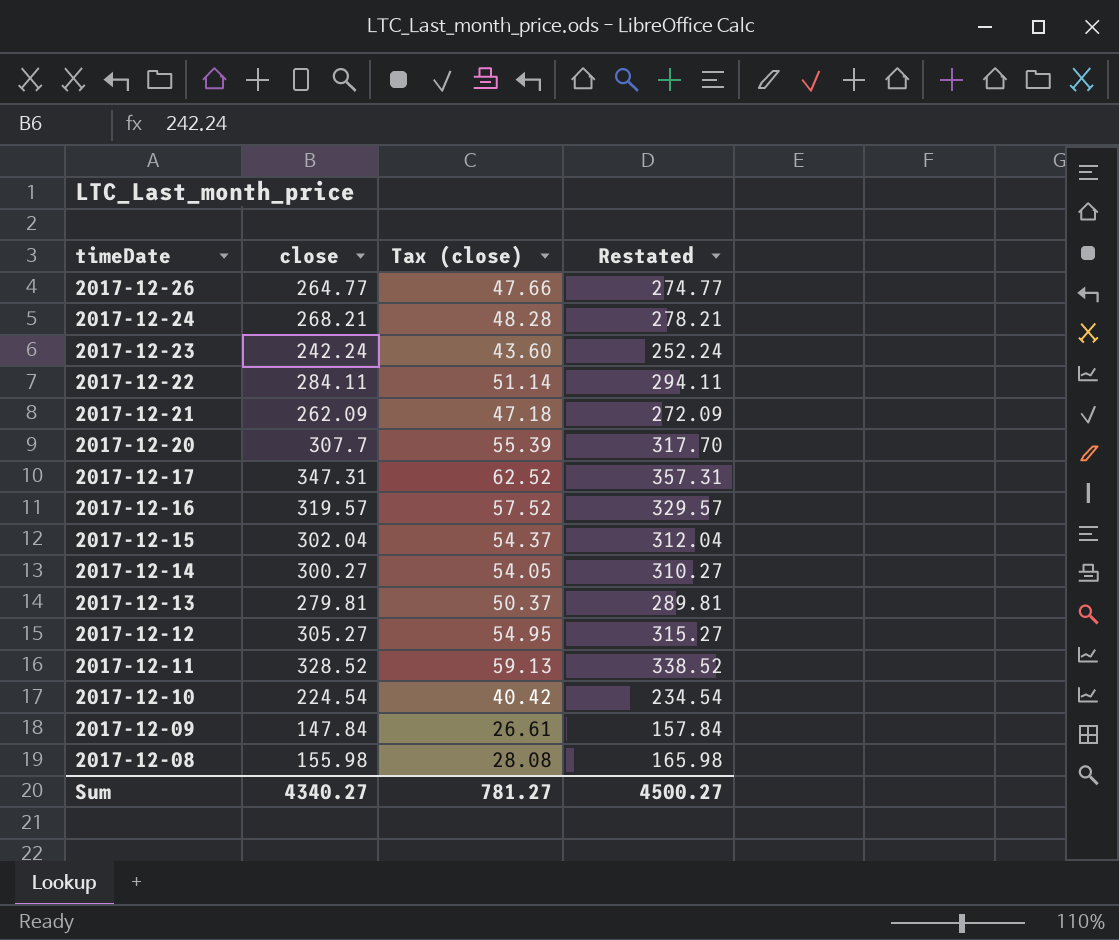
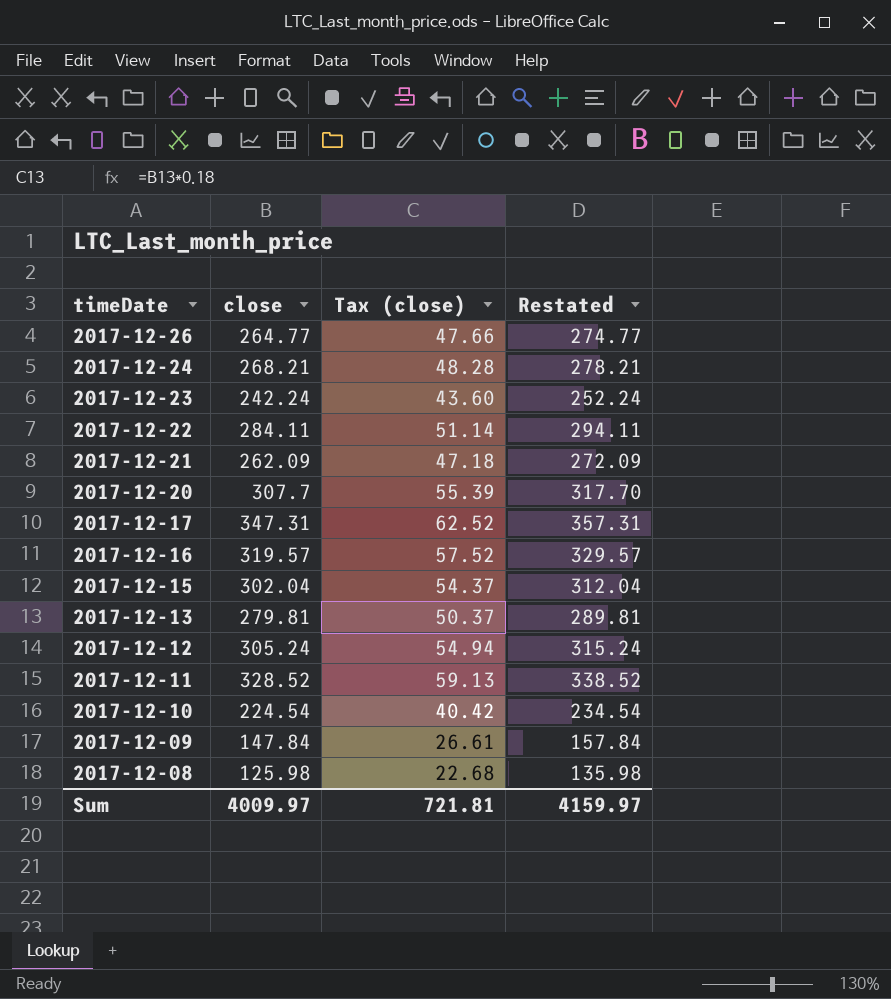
row 2017-12-14: 300.27 | 54.05 | 310.27 -> none
2017-12-12 | close: 305.27 -> 305.24
2017-12-12 | Tax (close): 54.95 -> 54.94
2017-12-12 | Restated: 315.27 -> 315.24
2017-12-08 | close: 155.98 -> 125.98
2017-12-08 | Tax (close): 28.08 -> 22.68
2017-12-08 | Restated: 165.98 -> 135.98
Sum | close: 4340.27 -> 4009.97
Sum | Tax (close): 781.27 -> 721.81
Sum | Restated: 4500.27 -> 4159.97

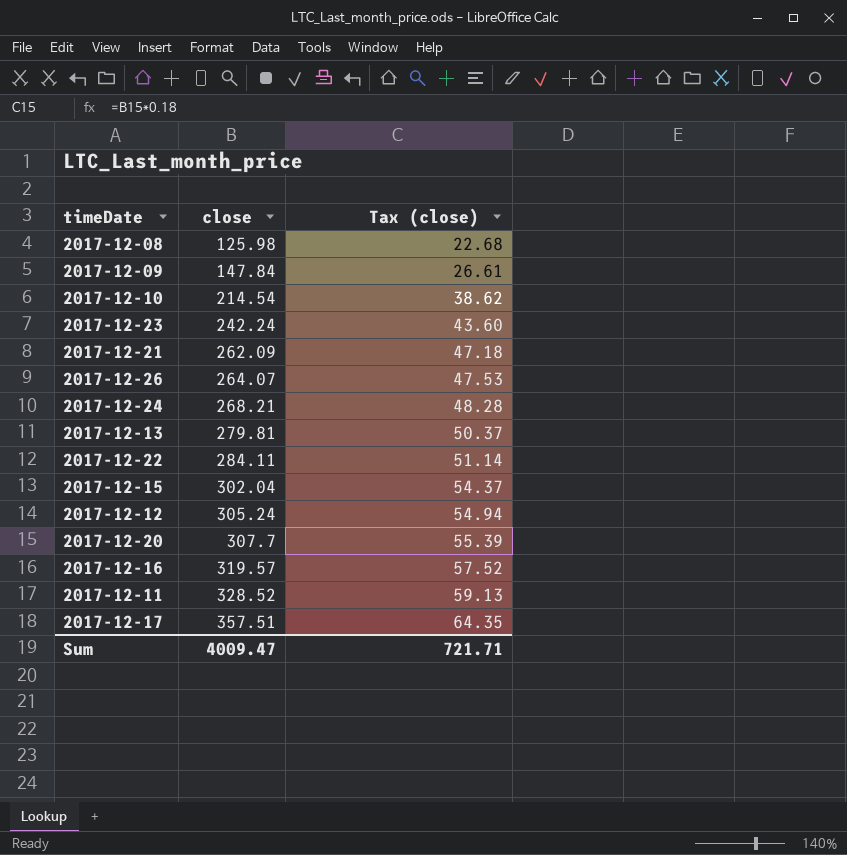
row order: timeDate descending -> close ascending
column Restated | formula: [close] + 10 -> none
2017-12-10 | close: 224.54 -> 214.54
2017-12-10 | Tax (close): 40.42 -> 38.62
2017-12-26 | close: 264.77 -> 264.07
2017-12-26 | Tax (close): 47.66 -> 47.53
2017-12-17 | close: 347.31 -> 357.51
2017-12-17 | Tax (close): 62.52 -> 64.35
Sum | close: 4009.97 -> 4009.47
Sum | Tax (close): 721.81 -> 721.71

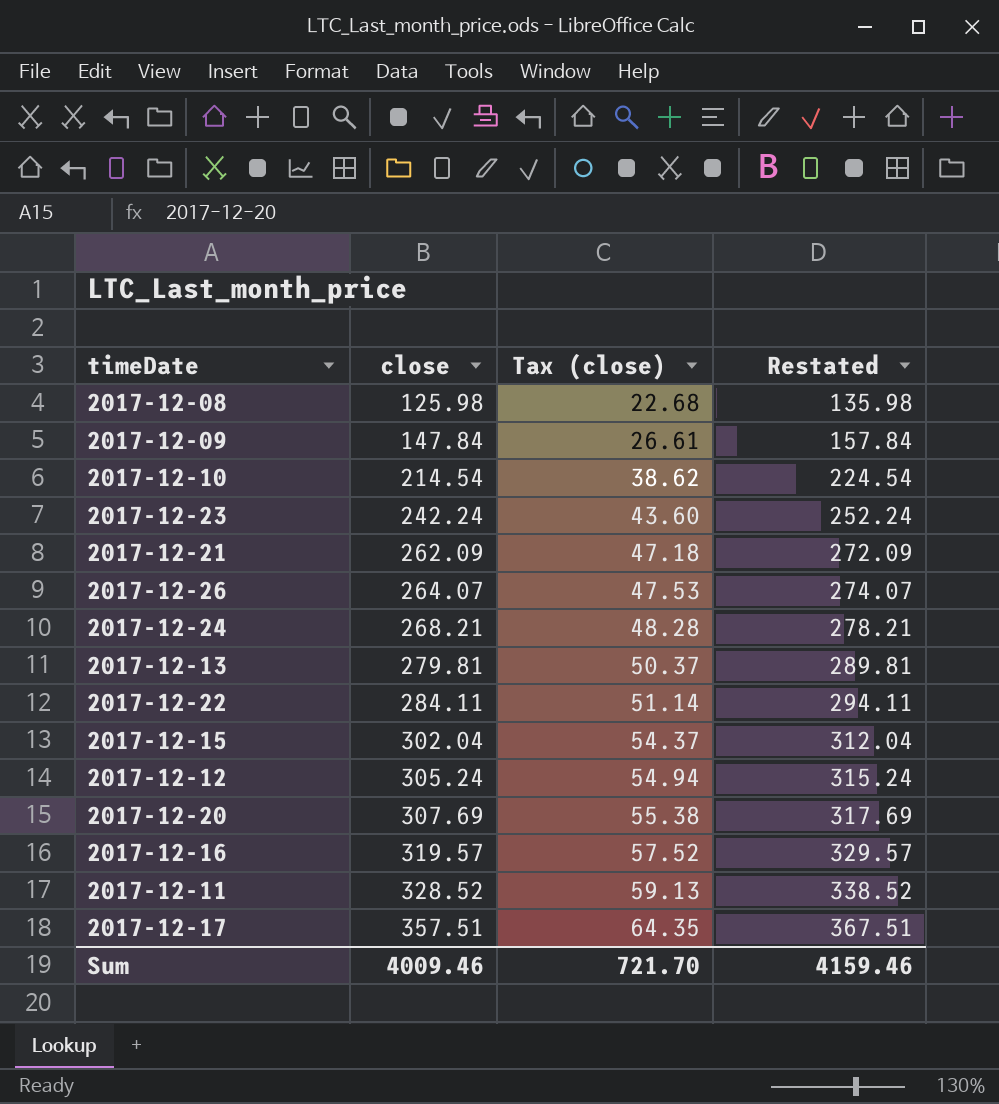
column Restated | formula: none -> [close] + 10
2017-12-20 | close: 307.7 -> 307.69
2017-12-20 | Tax (close): 55.39 -> 55.38
Sum | close: 4009.47 -> 4009.46
Sum | Tax (close): 721.71 -> 721.70

